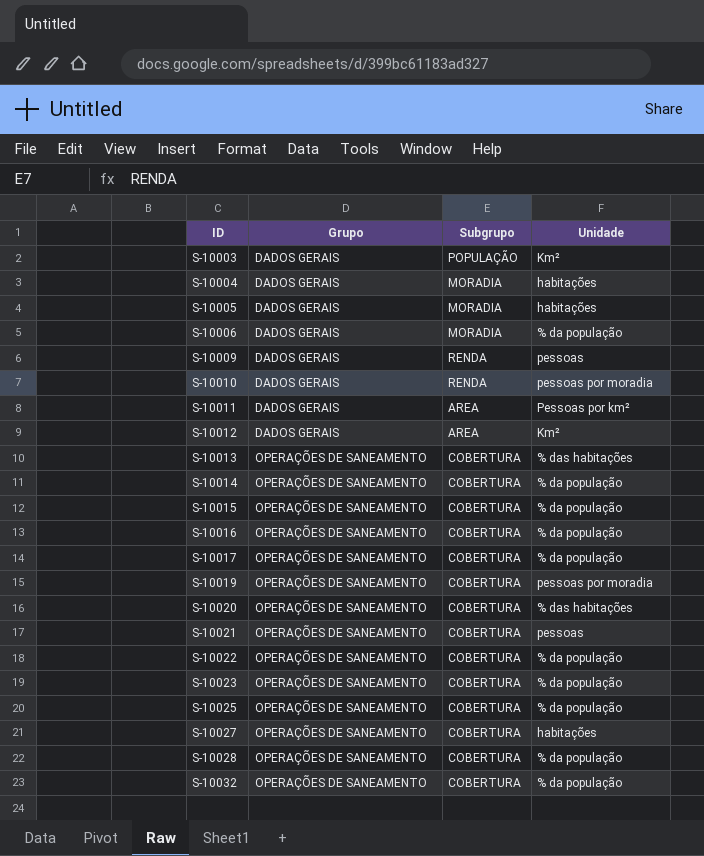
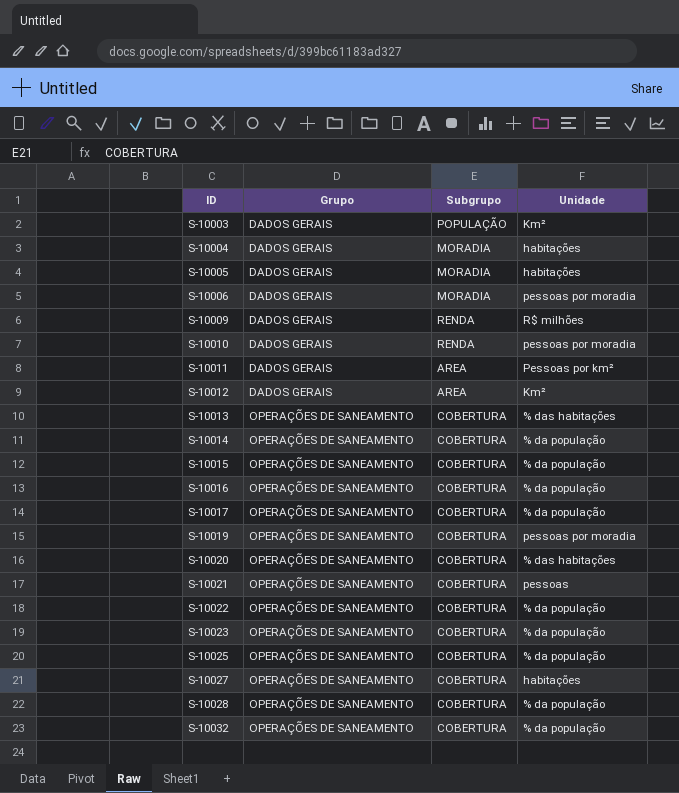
S-10006 | Unidade: % da população -> pessoas por moradia
S-10009 | Unidade: pessoas -> R$ milhões

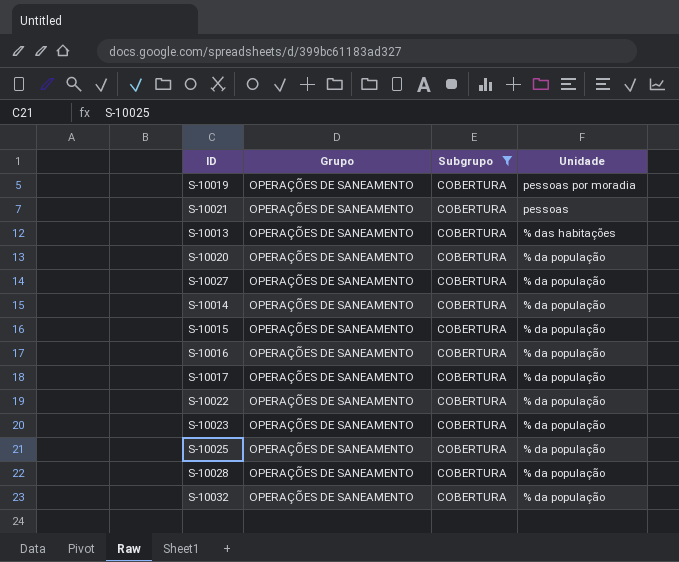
filter: none -> Subgrupo = COBERTURA
row order: ID ascending -> Unidade descending
S-10020 | Unidade: % das habitações -> % da população
S-10027 | Unidade: habitações -> % da população

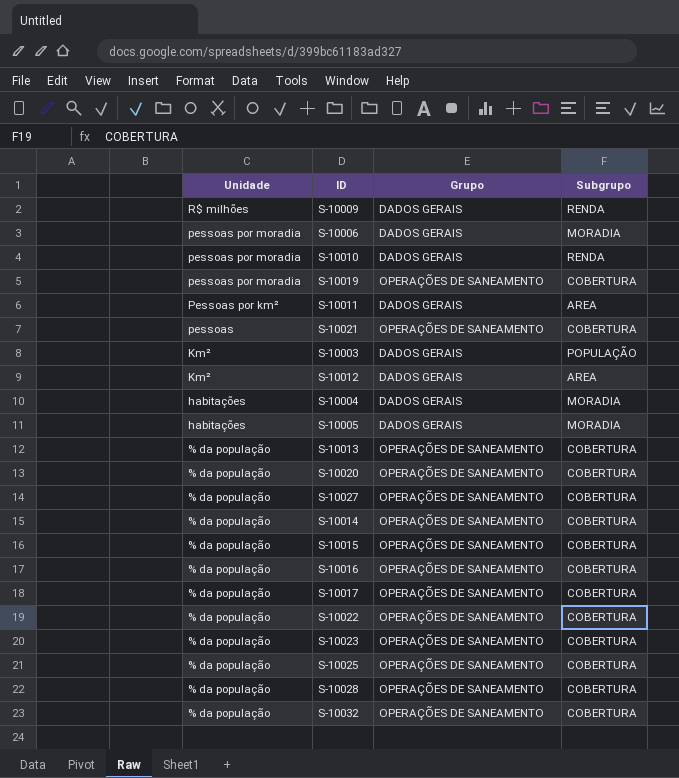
filter: Subgrupo = COBERTURA -> none
column Unidade | position: 4 -> 1
S-10013 | Unidade: % das habitações -> % da população

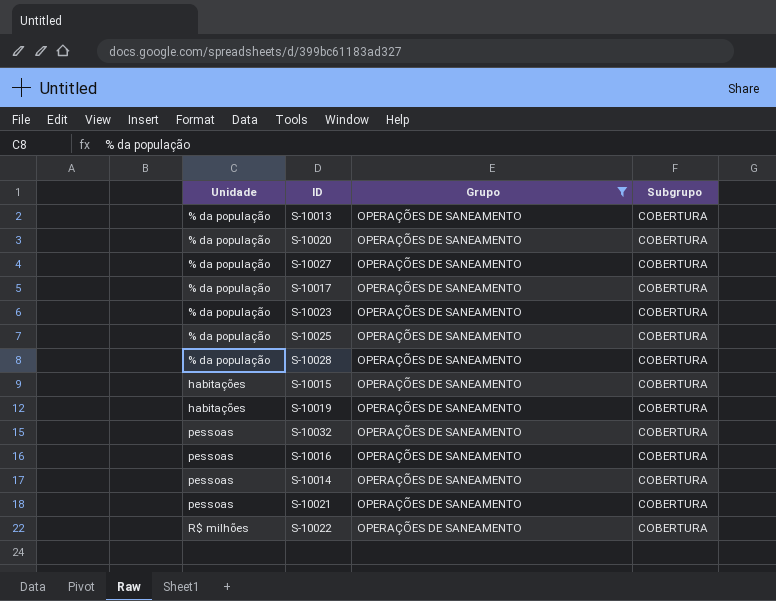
filter: none -> Grupo = OPERAÇÕES DE SANEAMENTO
row order: Unidade descending -> Unidade ascending
S-10015 | Unidade: % da população -> habitações
S-10019 | Unidade: pessoas por moradia -> habitações
S-10032 | Unidade: % da população -> pessoas
S-10016 | Unidade: % da população -> pessoas
S-10014 | Unidade: % da população -> pessoas
S-10022 | Unidade: % da população -> R$ milhões

